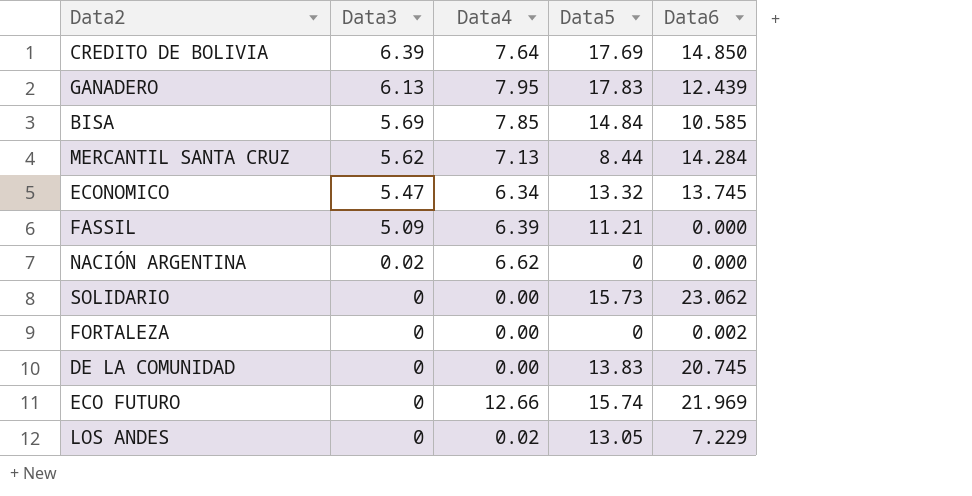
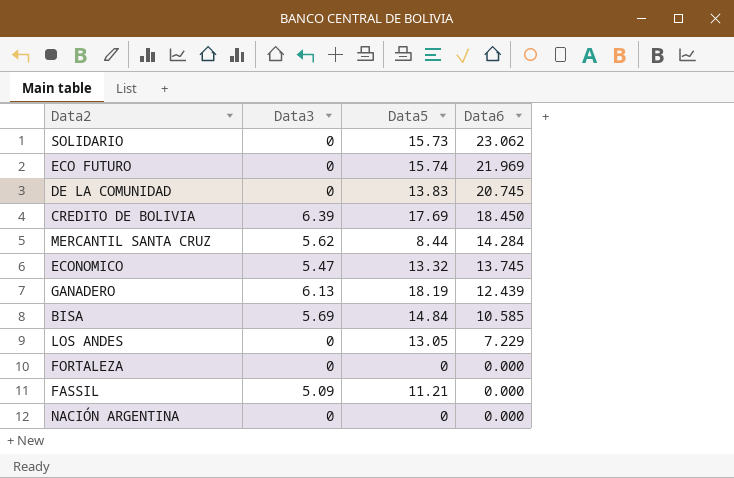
row order: Data3 descending -> Data6 descending
column Data4 | position: 3 -> none
CREDITO DE BOLIVIA | Data6: 14.850 -> 18.450
GANADERO | Data5: 17.83 -> 18.19
FORTALEZA | Data6: 0.002 -> 0.000
NACIÓN ARGENTINA | Data3: 0.02 -> 0

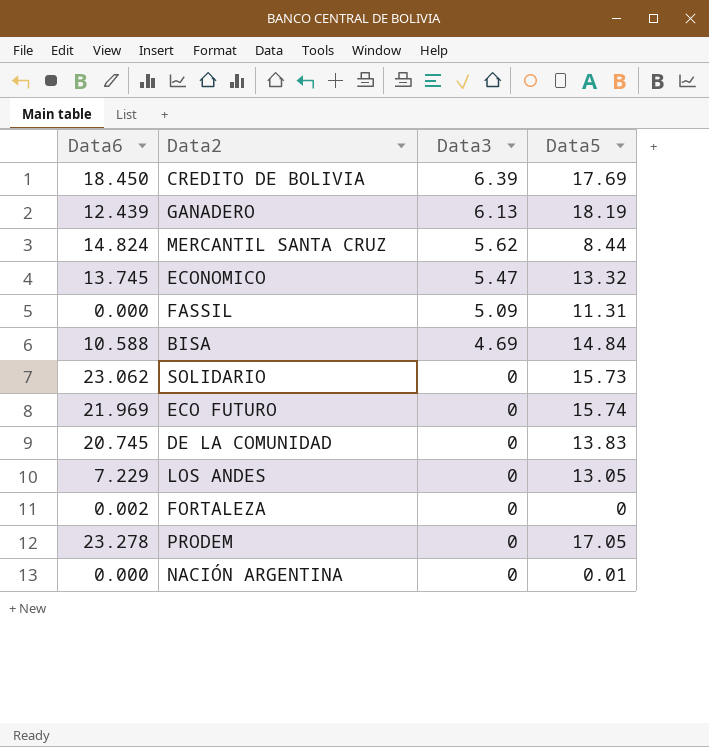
row order: Data6 descending -> Data3 descending
column Data6 | position: 4 -> 1
MERCANTIL SANTA CRUZ | Data6: 14.284 -> 14.824
FASSIL | Data5: 11.21 -> 11.31
BISA | Data6: 10.585 -> 10.588
BISA | Data3: 5.69 -> 4.69
FORTALEZA | Data6: 0.000 -> 0.002
row PRODEM: none -> 23.278 | 0 | 17.05
NACIÓN ARGENTINA | Data5: 0 -> 0.01

